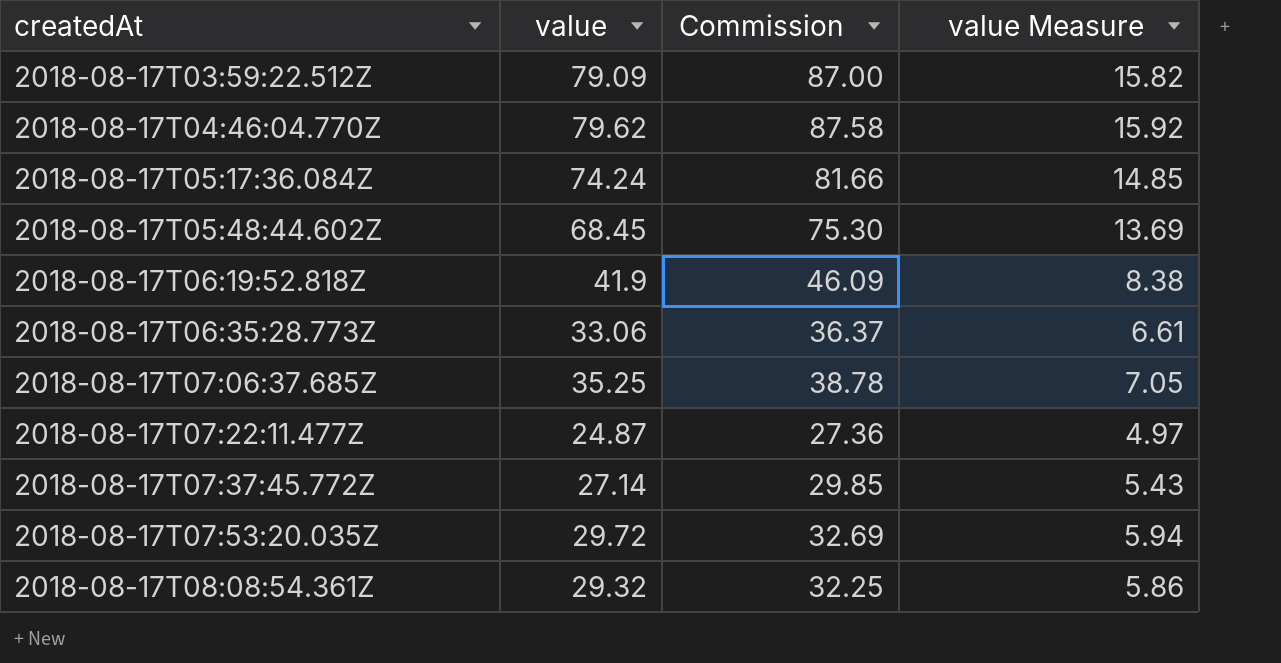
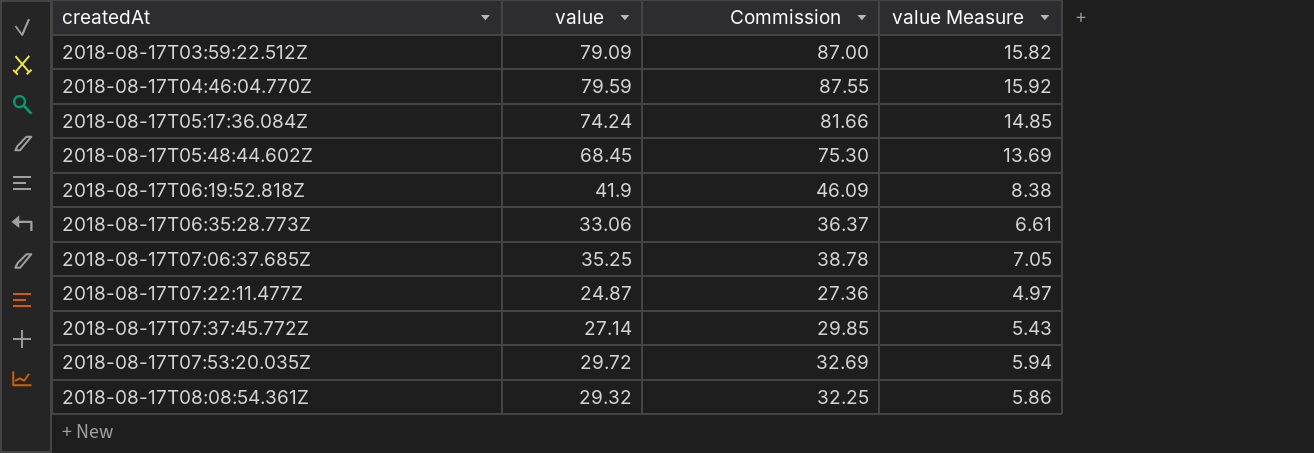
2018-08-17T04:46:04.770Z | value: 79.62 -> 79.59
2018-08-17T04:46:04.770Z | Commission: 87.58 -> 87.55

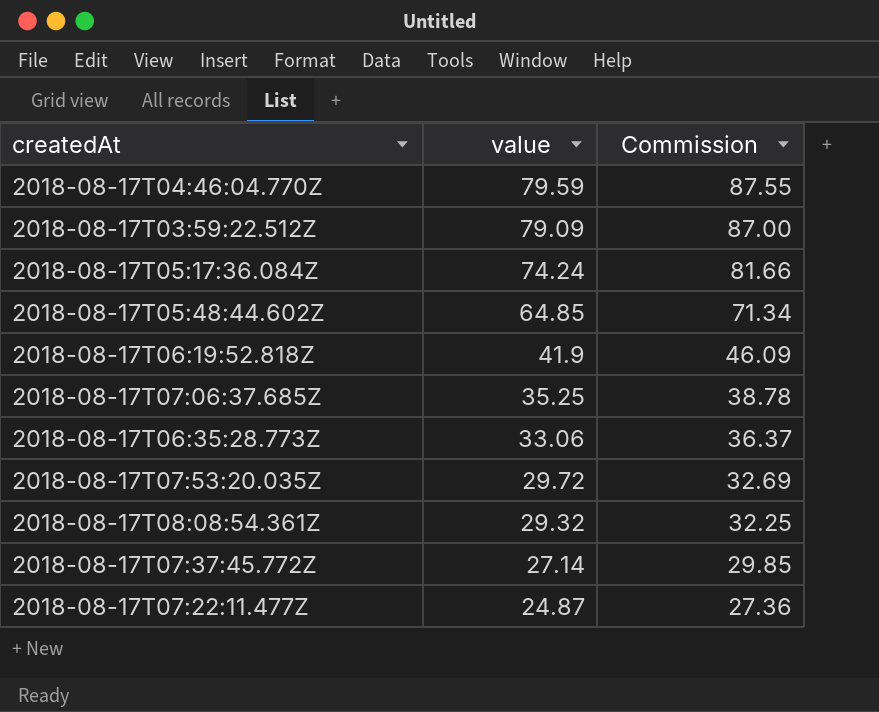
row order: createdAt ascending -> value descending
column value Measure | formula: [value] * 0.2 -> none
2018-08-17T05:48:44.602Z | value: 68.45 -> 64.85
2018-08-17T05:48:44.602Z | Commission: 75.30 -> 71.34

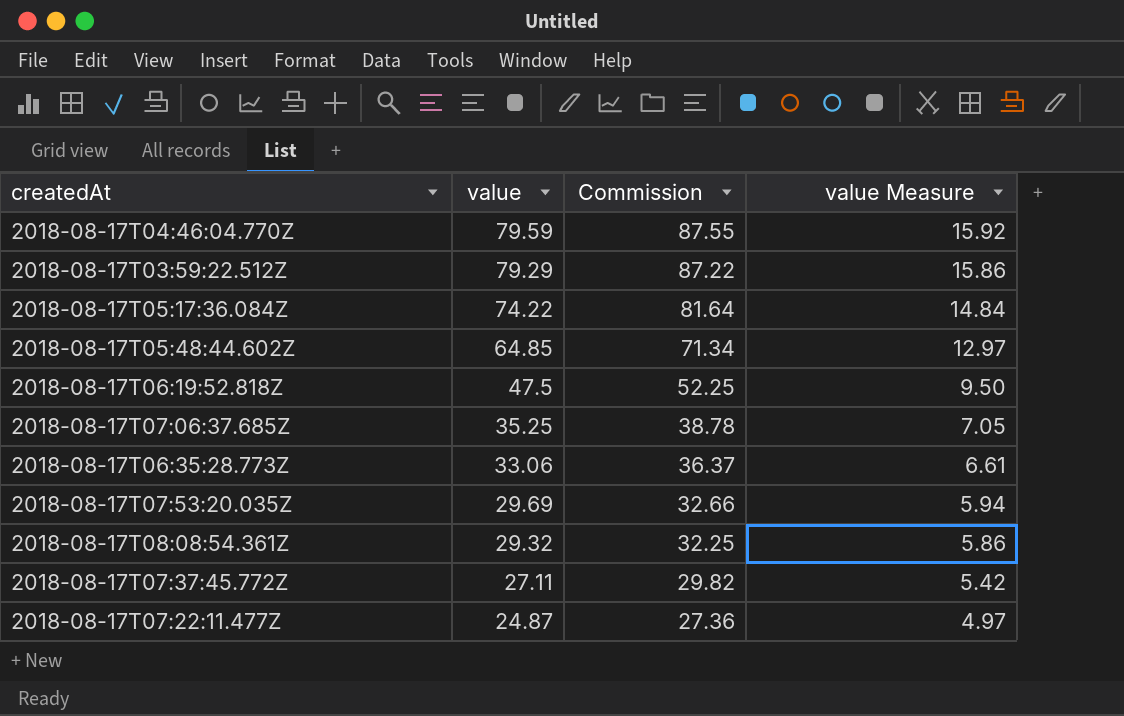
column value Measure | formula: none -> [value] * 0.2
2018-08-17T03:59:22.512Z | value: 79.09 -> 79.29
2018-08-17T03:59:22.512Z | Commission: 87.00 -> 87.22
2018-08-17T05:17:36.084Z | value: 74.24 -> 74.22
2018-08-17T05:17:36.084Z | Commission: 81.66 -> 81.64
2018-08-17T06:19:52.818Z | value: 41.9 -> 47.5
2018-08-17T06:19:52.818Z | Commission: 46.09 -> 52.25
2018-08-17T07:53:20.035Z | value: 29.72 -> 29.69
2018-08-17T07:53:20.035Z | Commission: 32.69 -> 32.66
2018-08-17T07:37:45.772Z | value: 27.14 -> 27.11
2018-08-17T07:37:45.772Z | Commission: 29.85 -> 29.82

